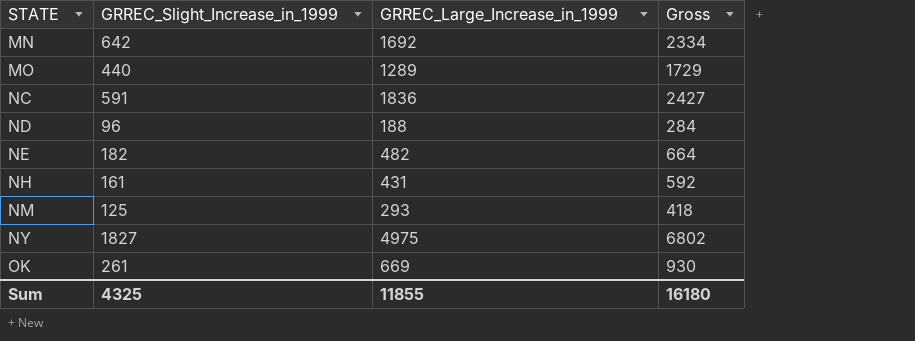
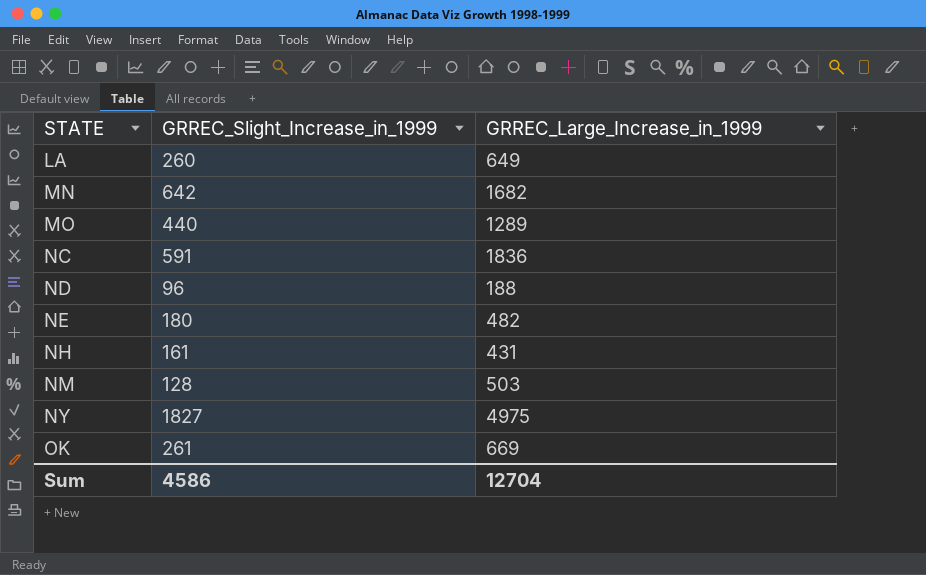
column Gross | formula: [GRREC_Slight_Increase_in_1999] + [GRREC_Large_Increase_in_1999] -> none
row LA: none -> 260 | 649
MN | GRREC_Large_Increase_in_1999: 1692 -> 1682
NE | GRREC_Slight_Increase_in_1999: 182 -> 180
NM | GRREC_Slight_Increase_in_1999: 125 -> 128
NM | GRREC_Large_Increase_in_1999: 293 -> 503
Sum | GRREC_Slight_Increase_in_1999: 4325 -> 4586
Sum | GRREC_Large_Increase_in_1999: 11855 -> 12704

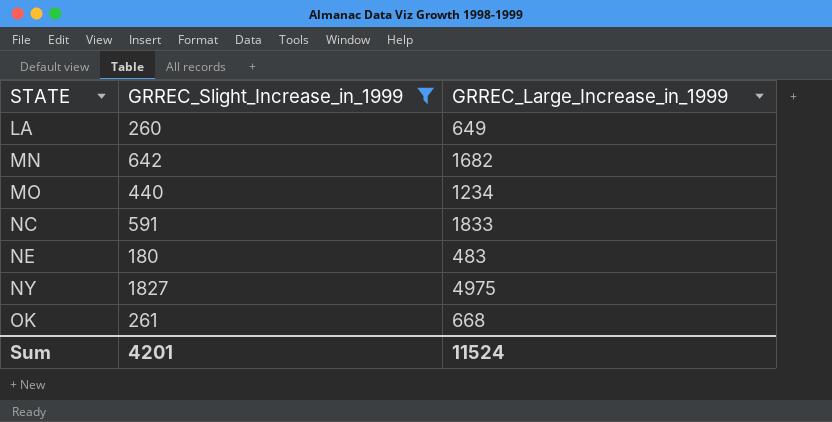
filter: none -> GRREC_Slight_Increase_in_1999 >= 180
MO | GRREC_Large_Increase_in_1999: 1289 -> 1234
NC | GRREC_Large_Increase_in_1999: 1836 -> 1833
NE | GRREC_Large_Increase_in_1999: 482 -> 483
OK | GRREC_Large_Increase_in_1999: 669 -> 668
Sum | GRREC_Slight_Increase_in_1999: 4586 -> 4201
Sum | GRREC_Large_Increase_in_1999: 12704 -> 11524

